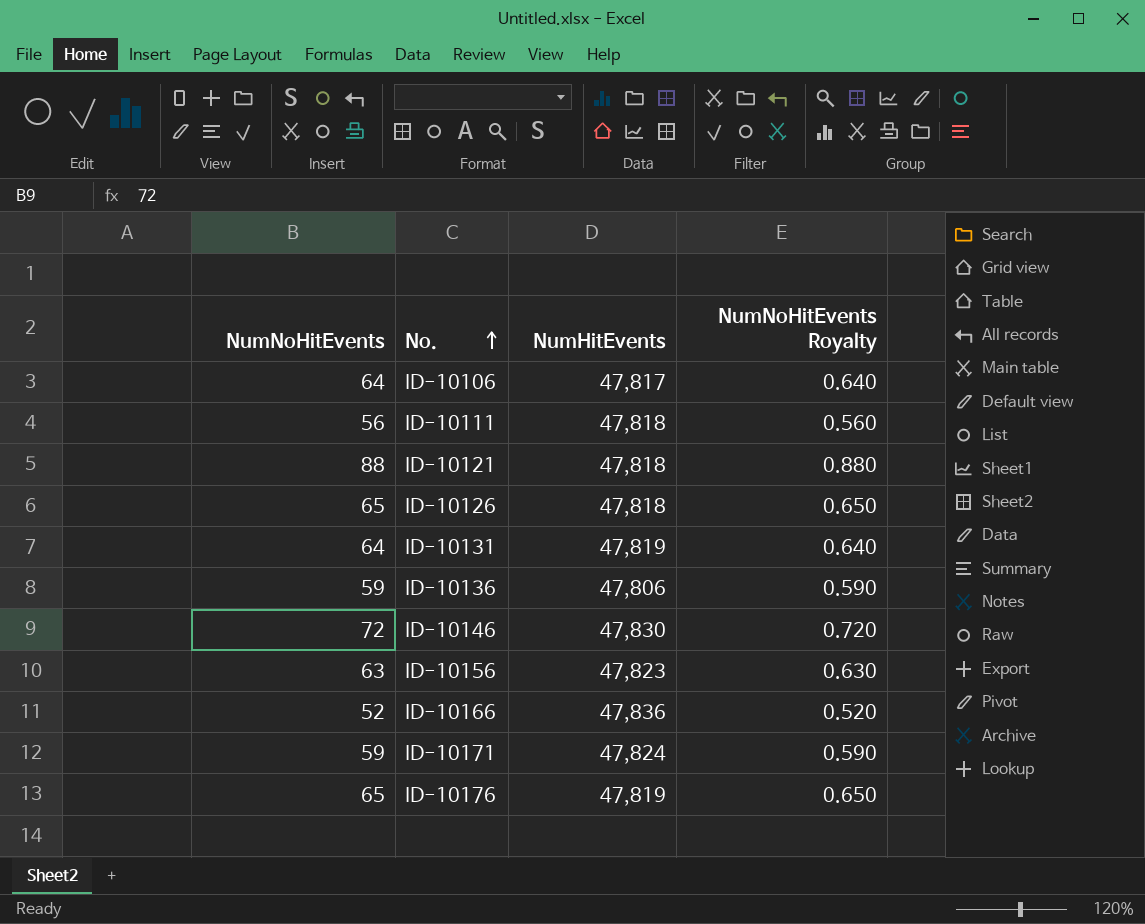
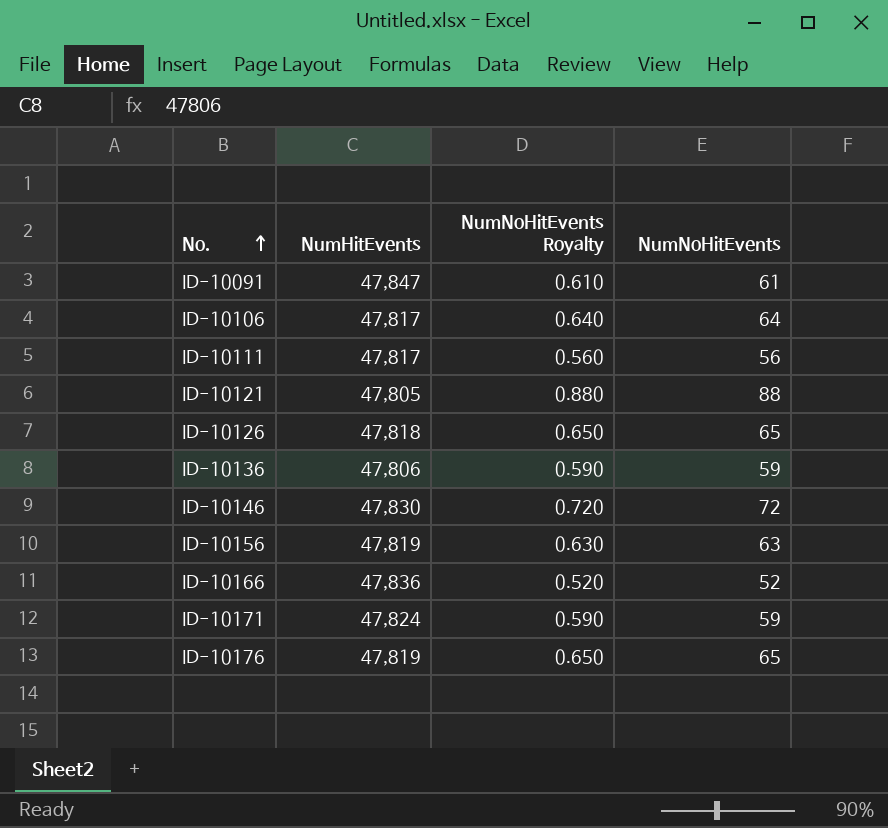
column NumNoHitEvents | position: 1 -> 4
row ID-10131: 64 | 47,819 | 0.640 -> none
row ID-10091: none -> 47,847 | 0.610 | 61
ID-10111 | NumHitEvents: 47,818 -> 47,817
ID-10121 | NumHitEvents: 47,818 -> 47,805
ID-10156 | NumHitEvents: 47,823 -> 47,819

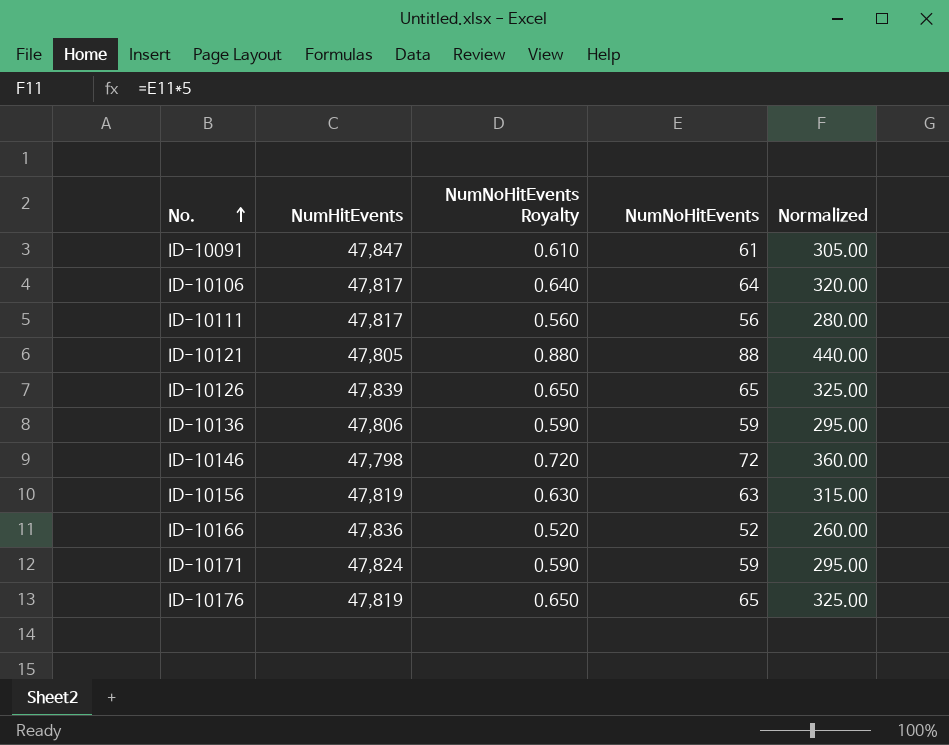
column Normalized | formula: none -> [NumNoHitEvents] * 5
ID-10126 | NumHitEvents: 47,818 -> 47,839
ID-10146 | NumHitEvents: 47,830 -> 47,798

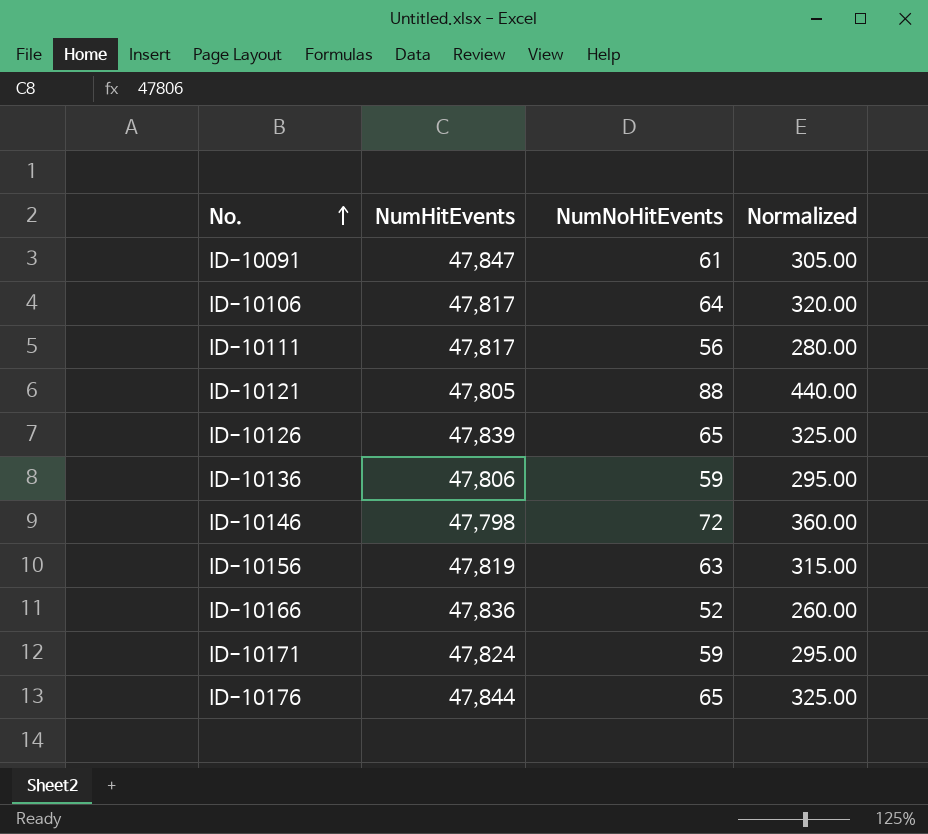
column NumNoHitEvents Royalty | formula: [NumNoHitEvents] * 0.01 -> none
ID-10176 | NumHitEvents: 47,819 -> 47,844

